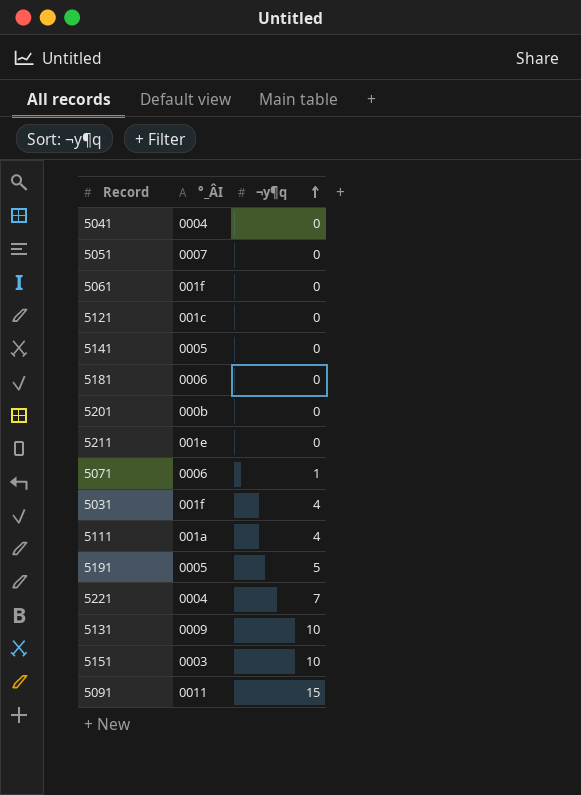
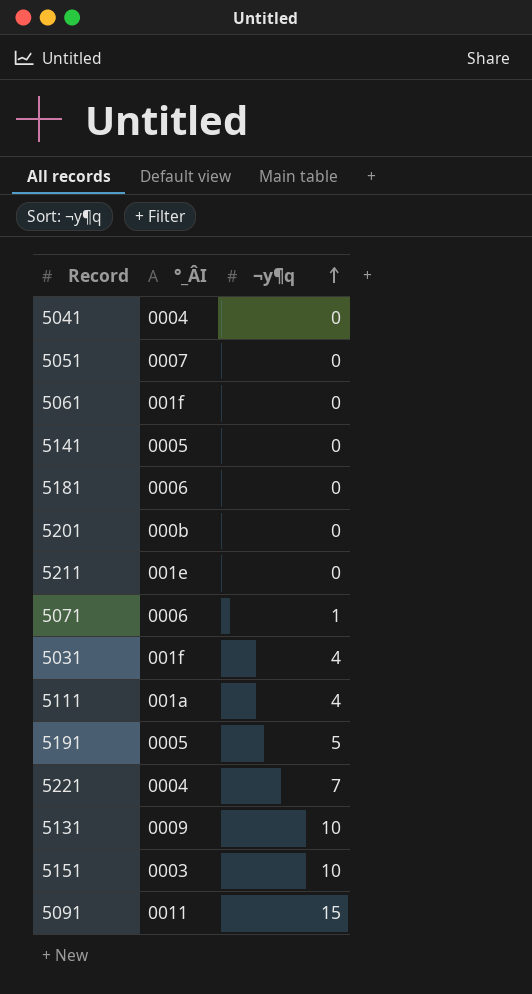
row 5121: 001c | 0 -> none

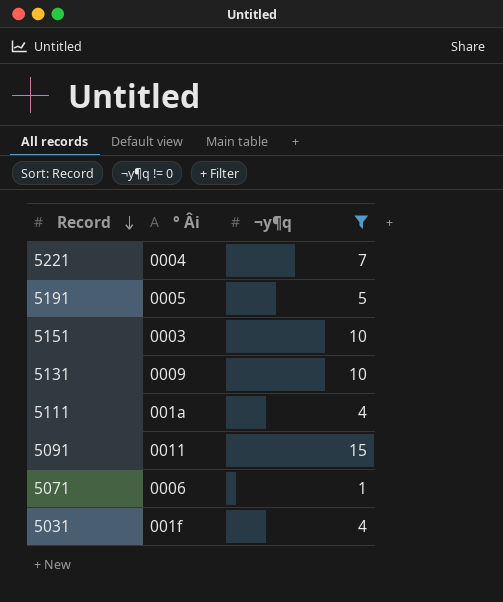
filter: none -> ¬y¶q != 0
row order: ¬y¶q ascending -> Record descending
column name: °_ÂI -> ° Âi

